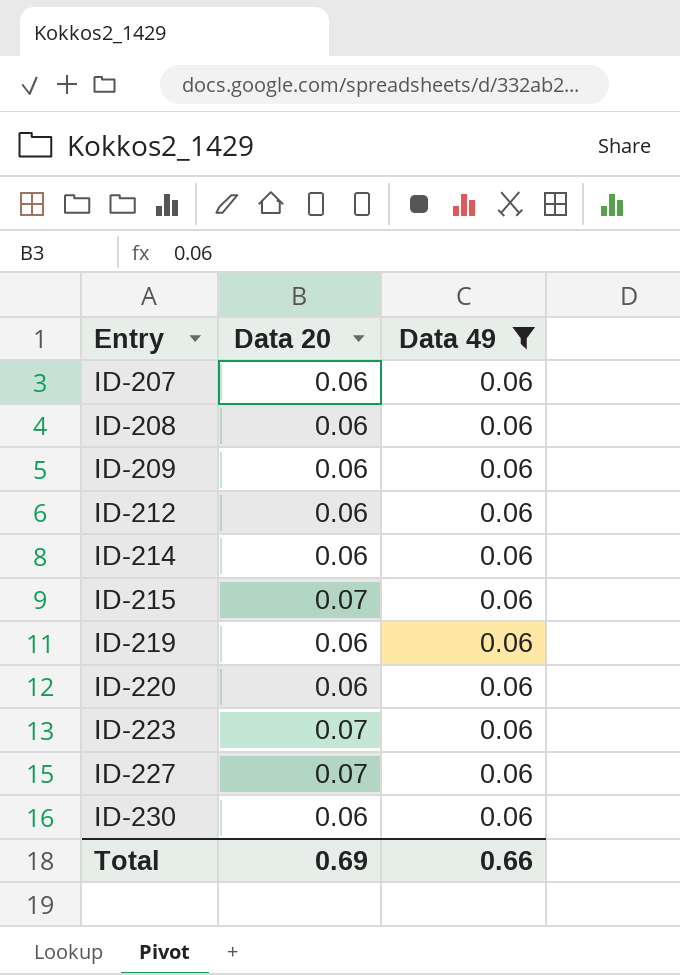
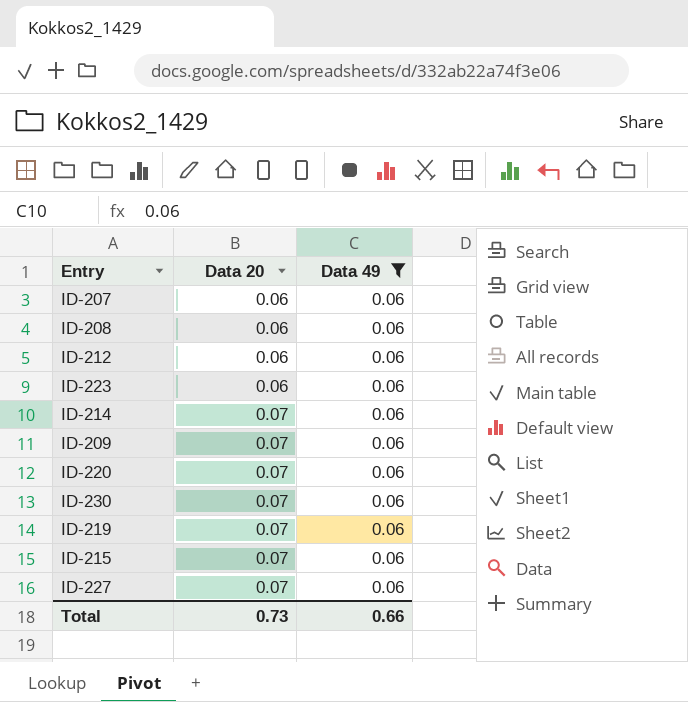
row order: Entry ascending -> Data 20 ascending
ID-223 | Data 20: 0.07 -> 0.06
ID-214 | Data 20: 0.06 -> 0.07
ID-209 | Data 20: 0.06 -> 0.07
ID-220 | Data 20: 0.06 -> 0.07
ID-230 | Data 20: 0.06 -> 0.07
ID-219 | Data 20: 0.06 -> 0.07
Total | Data 20: 0.69 -> 0.73

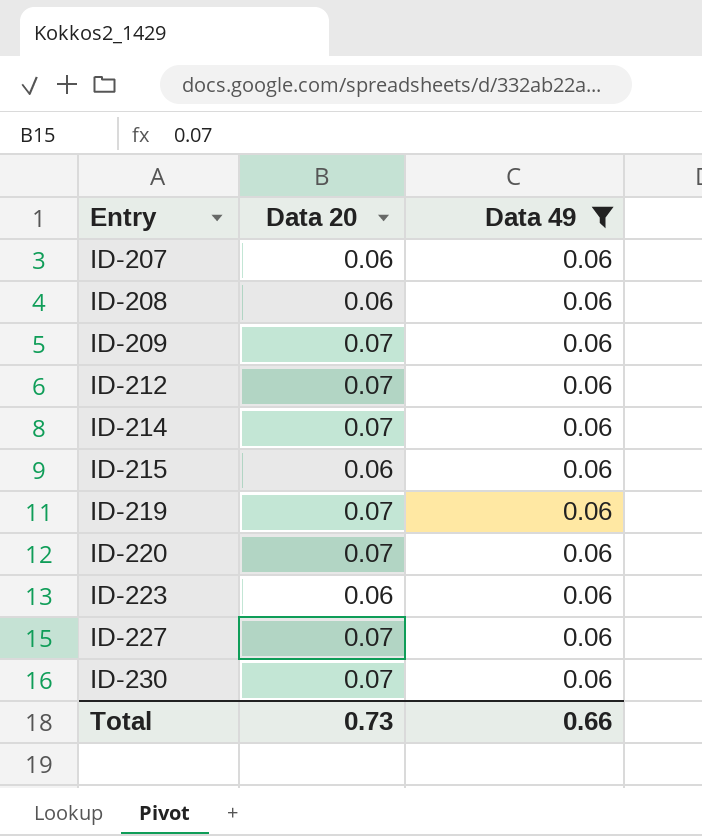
row order: Data 20 ascending -> Entry ascending
ID-212 | Data 20: 0.06 -> 0.07
ID-215 | Data 20: 0.07 -> 0.06

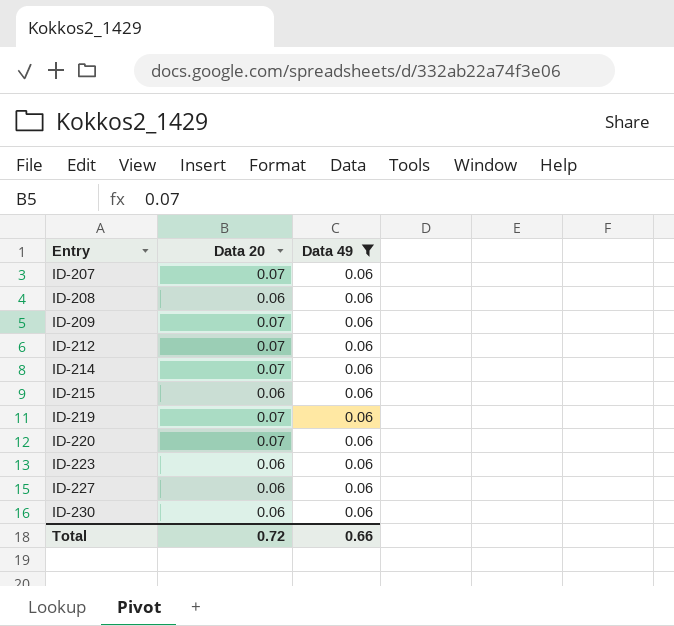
ID-207 | Data 20: 0.06 -> 0.07
ID-227 | Data 20: 0.07 -> 0.06
ID-230 | Data 20: 0.07 -> 0.06
Total | Data 20: 0.73 -> 0.72

